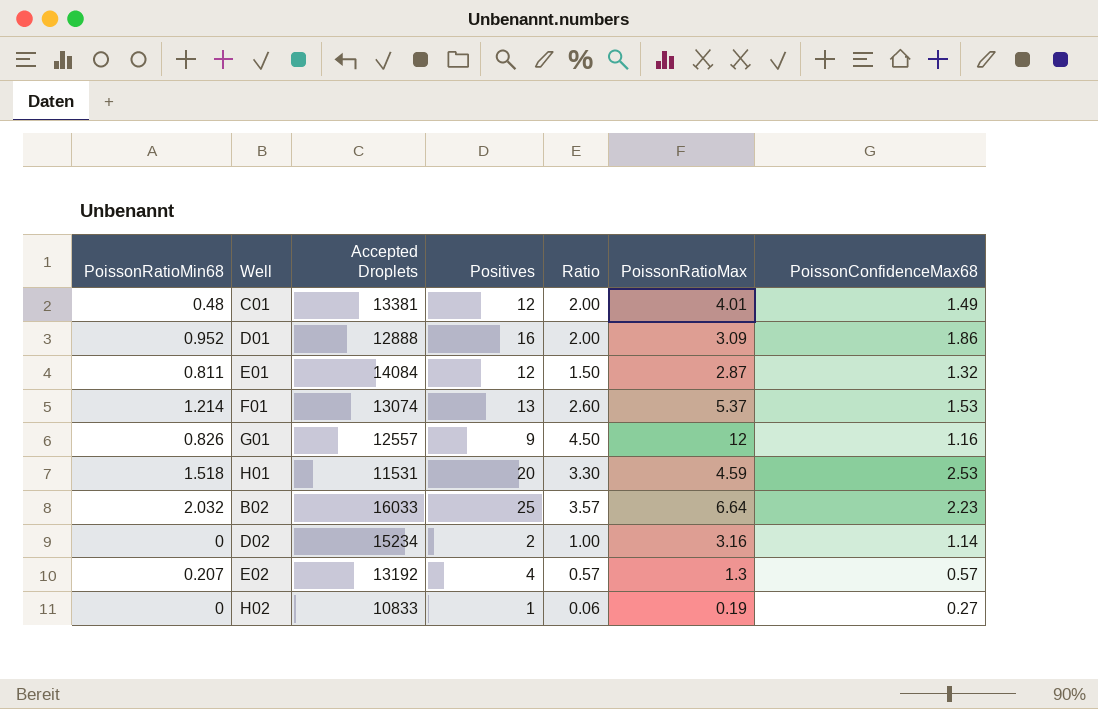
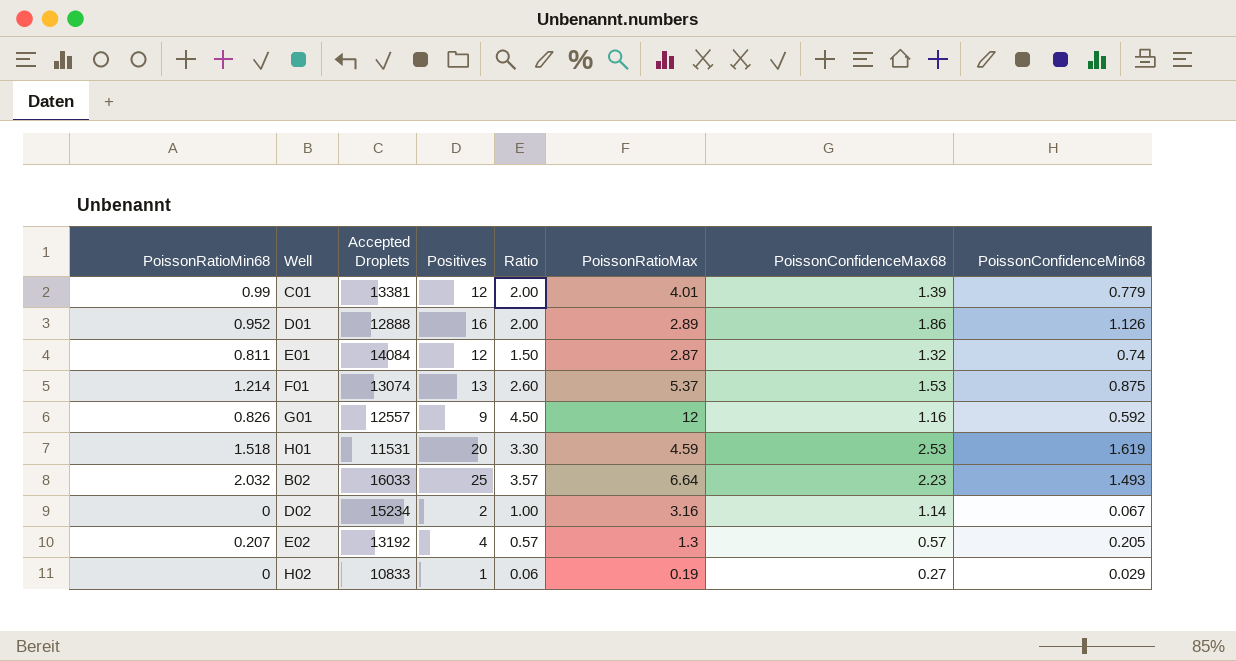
column PoissonConfidenceMin68 | position: none -> 8
C01 | PoissonRatioMin68: 0.48 -> 0.99
C01 | PoissonConfidenceMax68: 1.49 -> 1.39
D01 | PoissonRatioMax: 3.09 -> 2.89

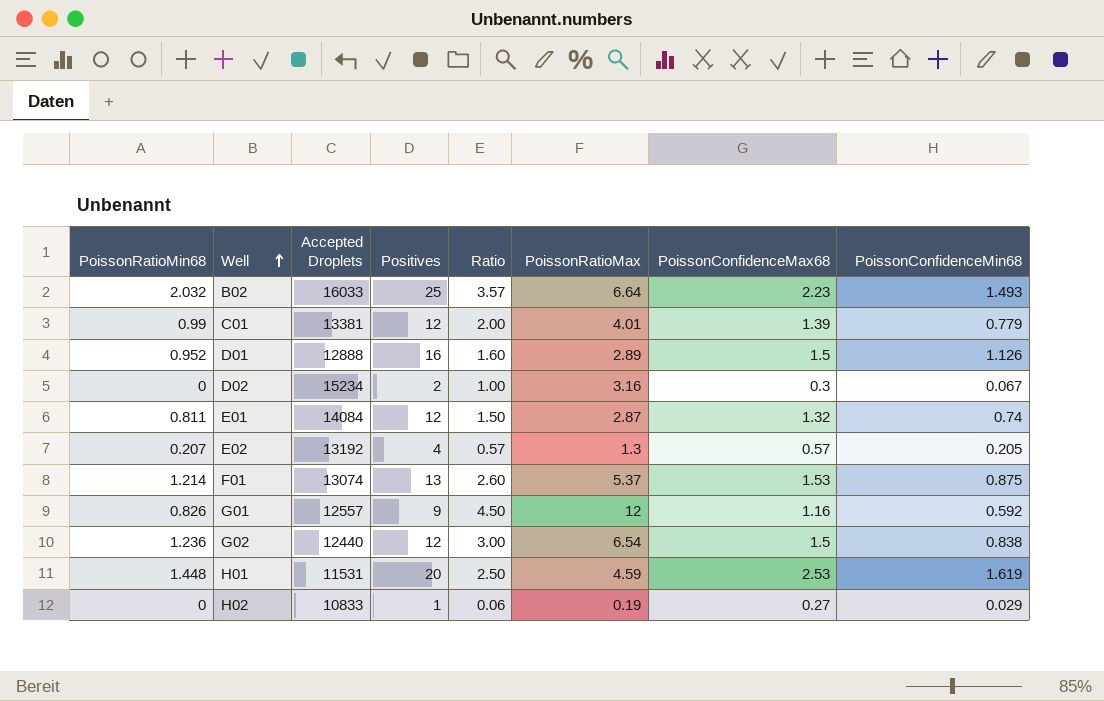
row order: none -> Well ascending
D01 | Ratio: 2.00 -> 1.60
D01 | PoissonConfidenceMax68: 1.86 -> 1.5
D02 | PoissonConfidenceMax68: 1.14 -> 0.3
row G02: none -> 1.236 | 12440 | 12 | 3.00 | 6.54 | 1.5 | 0.838
H01 | PoissonRatioMin68: 1.518 -> 1.448
H01 | Ratio: 3.30 -> 2.50

